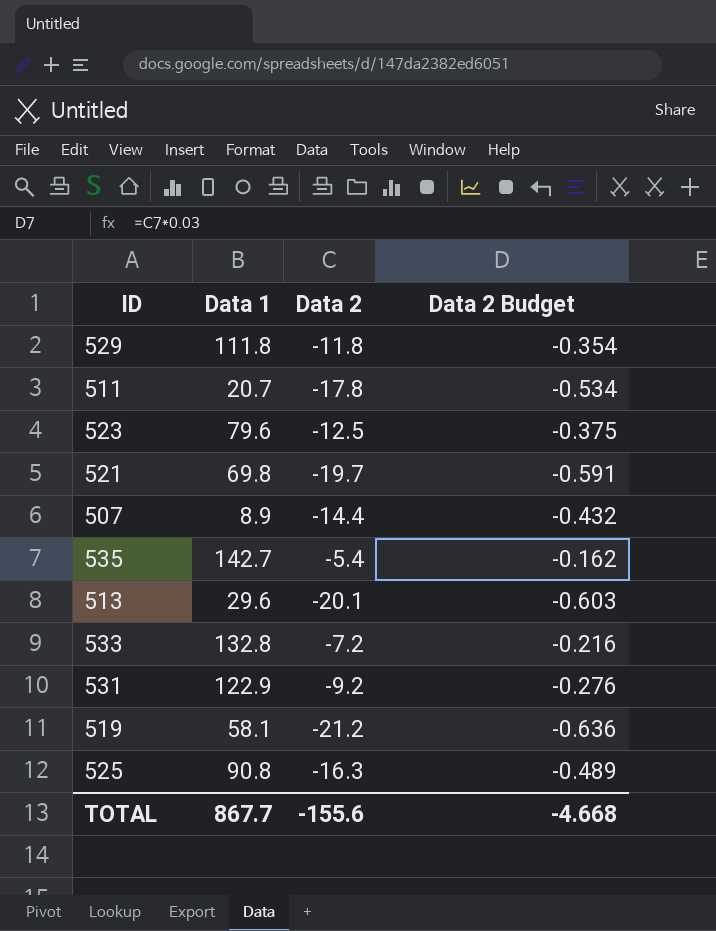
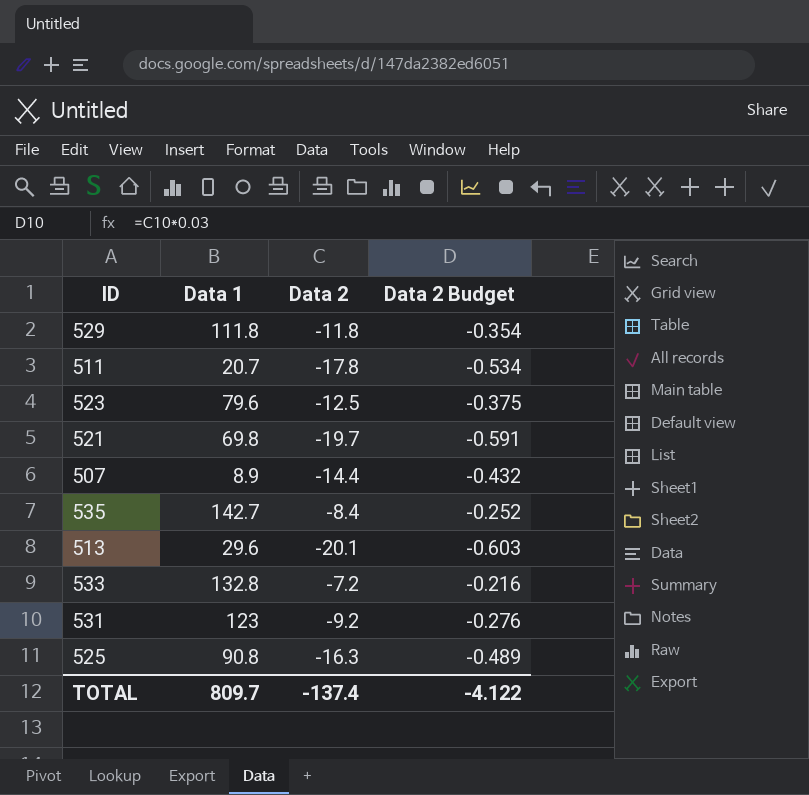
row 519: 58.1 | -21.2 | -0.636 -> none
535 | Data 2: -5.4 -> -8.4
535 | Data 2 Budget: -0.162 -> -0.252
531 | Data 1: 122.9 -> 123
TOTAL | Data 1: 867.7 -> 809.7
TOTAL | Data 2: -155.6 -> -137.4
TOTAL | Data 2 Budget: -4.668 -> -4.122

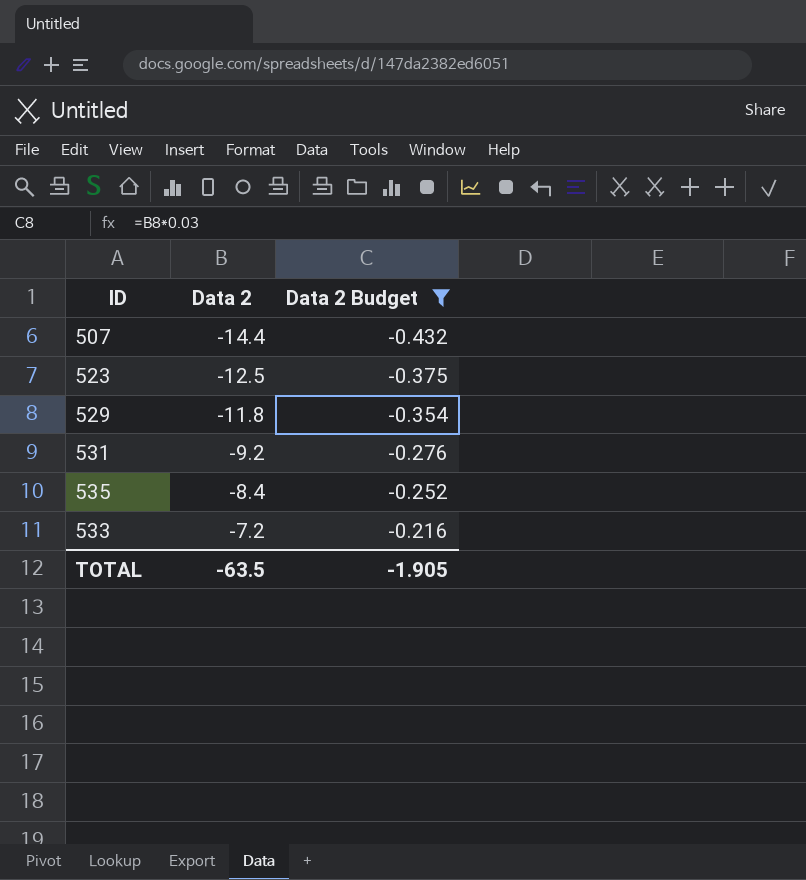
filter: none -> Data 2 Budget >= -0.432
row order: none -> Data 2 ascending
column Data 1 | position: 2 -> none
TOTAL | Data 2: -137.4 -> -63.5
TOTAL | Data 2 Budget: -4.122 -> -1.905

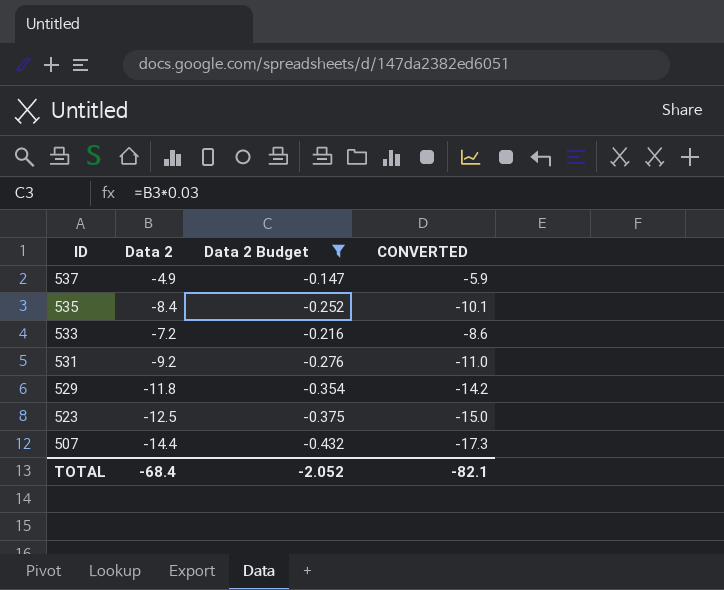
row order: Data 2 ascending -> ID descending
column CONVERTED | formula: none -> [Data 2] * 1.2
row 537: none -> -4.9 | -0.147 | -5.9
TOTAL | Data 2: -63.5 -> -68.4
TOTAL | Data 2 Budget: -1.905 -> -2.052

